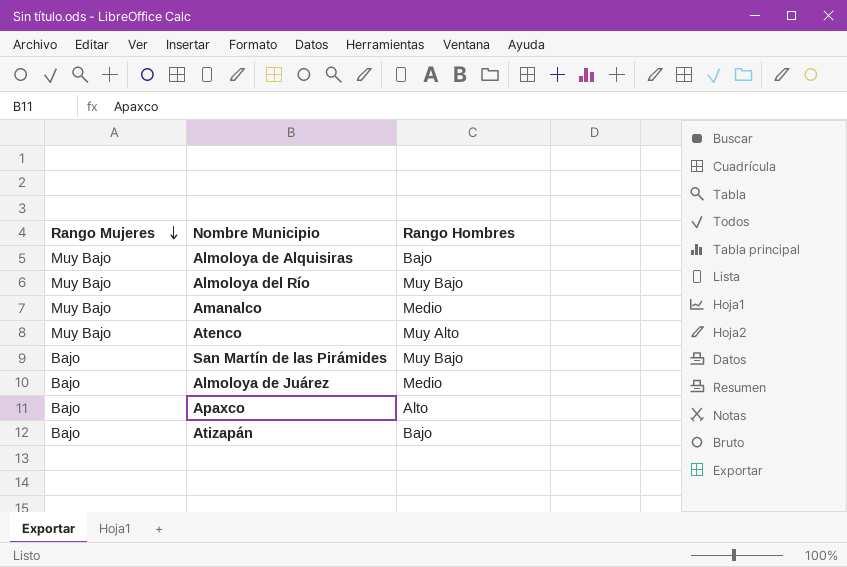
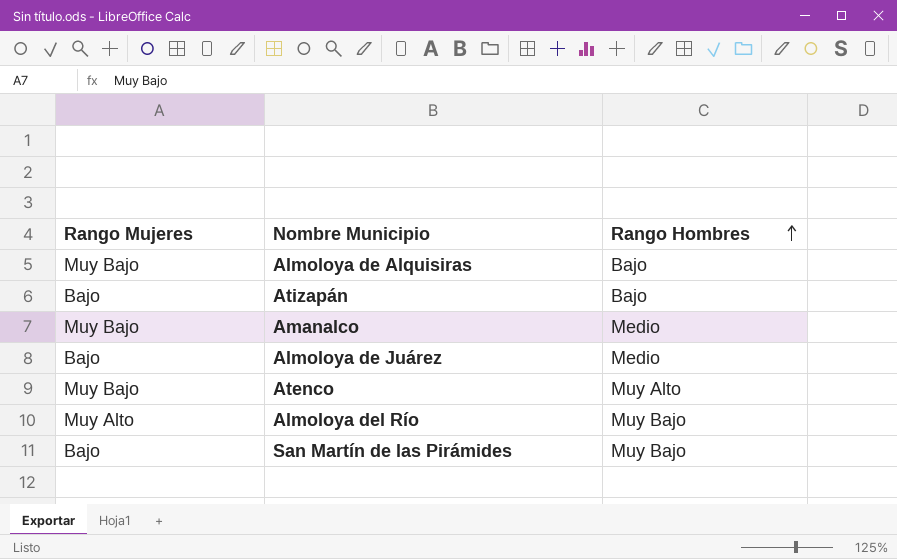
row order: Rango Mujeres descending -> Rango Hombres ascending
row Apaxco: Bajo | Alto -> none
Almoloya del Río | Rango Mujeres: Muy Bajo -> Muy Alto

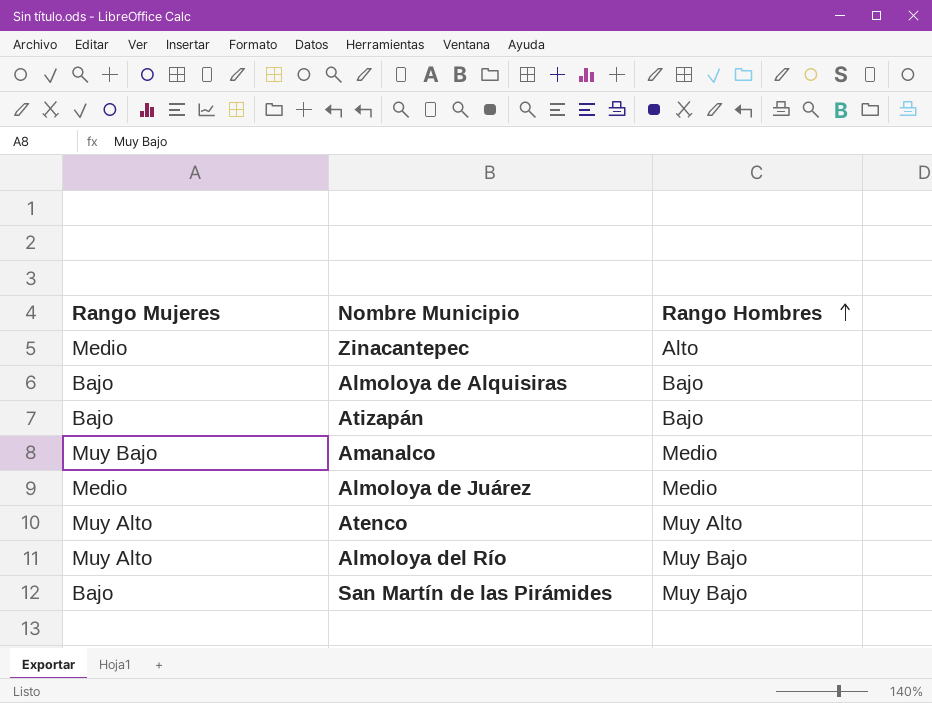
row Zinacantepec: none -> Medio | Alto
Almoloya de Alquisiras | Rango Mujeres: Muy Bajo -> Bajo
Almoloya de Juárez | Rango Mujeres: Bajo -> Medio
Atenco | Rango Mujeres: Muy Bajo -> Muy Alto

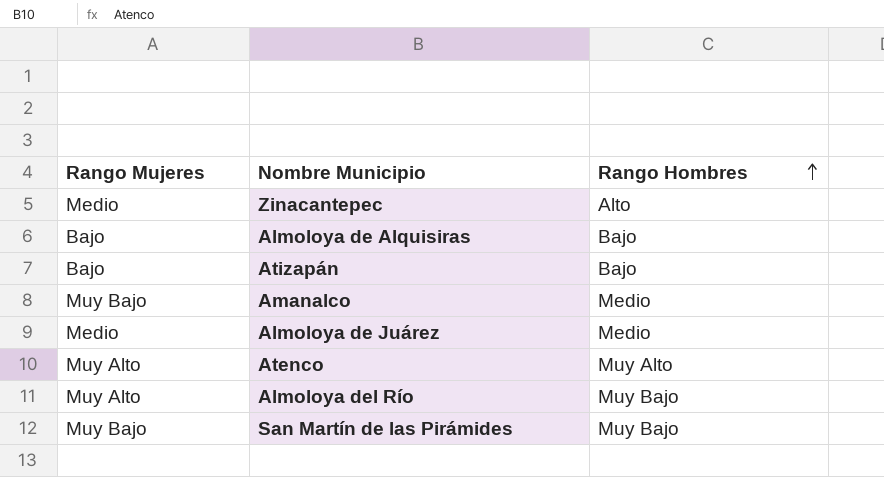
San Martín de las Pirámides | Rango Mujeres: Bajo -> Muy Bajo

